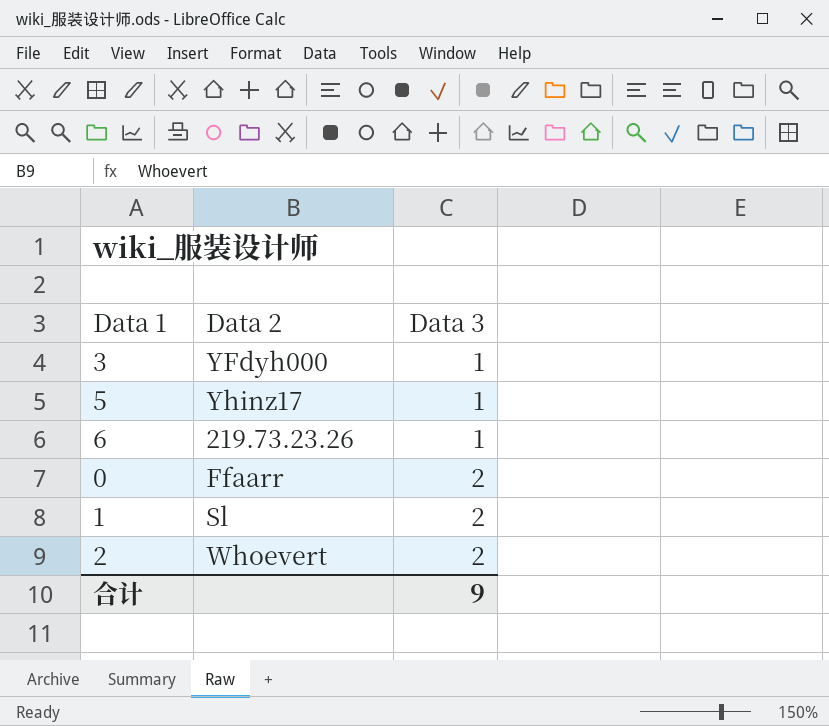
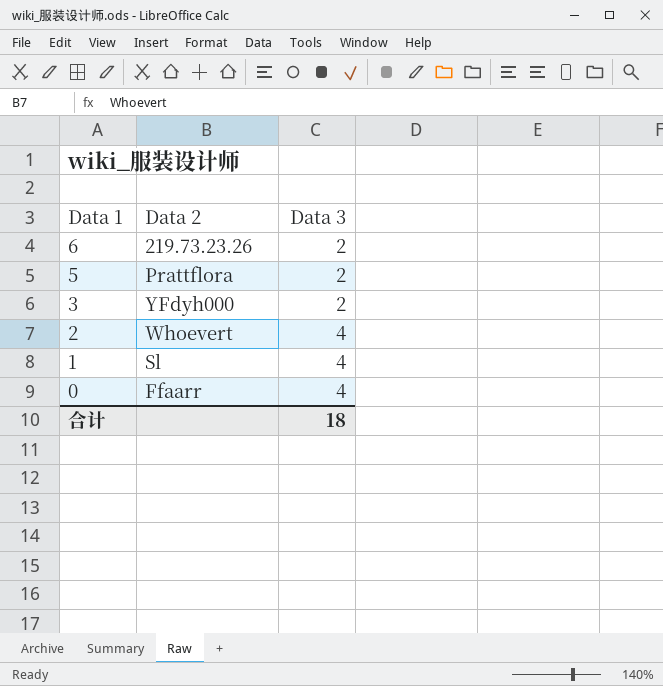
row order: Data 3 ascending -> Data 1 descending
6 | Data 3: 1 -> 2
5 | Data 2: Yhinz17 -> Prattflora
5 | Data 3: 1 -> 2
3 | Data 3: 1 -> 2
2 | Data 3: 2 -> 4
1 | Data 3: 2 -> 4
0 | Data 3: 2 -> 4
合计 | Data 3: 9 -> 18

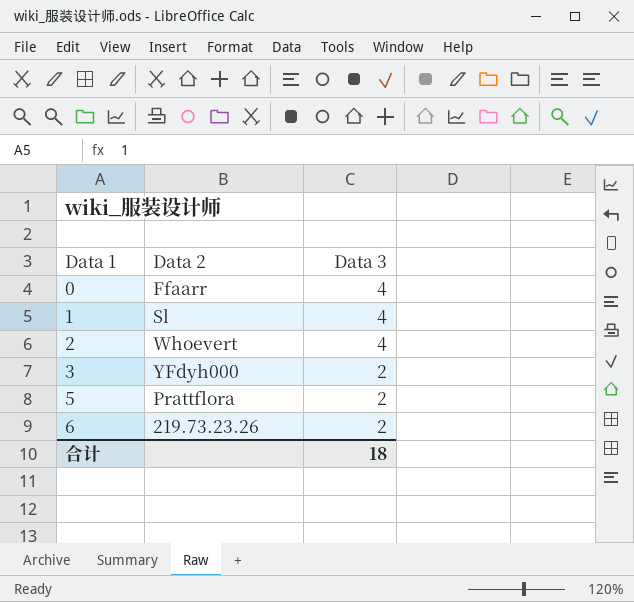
row order: Data 1 descending -> Data 1 ascending

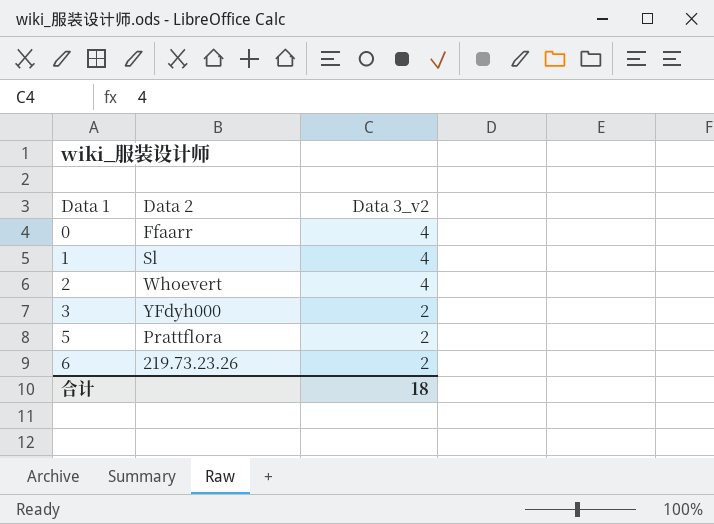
column name: Data 3 -> Data 3_v2

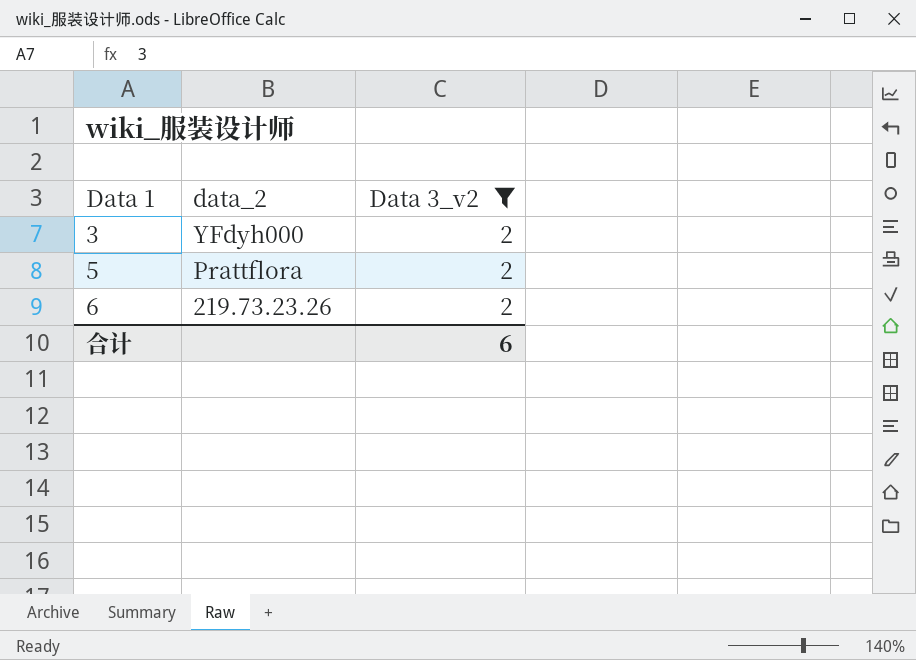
filter: none -> Data 3_v2 = 2
column name: Data 2 -> data_2
合计 | Data 3_v2: 18 -> 6

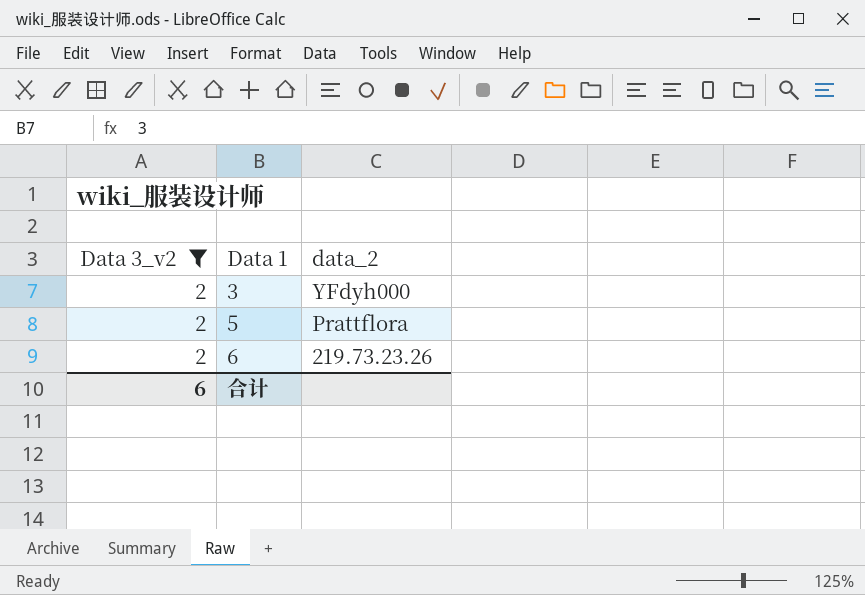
column Data 3_v2 | position: 3 -> 1

